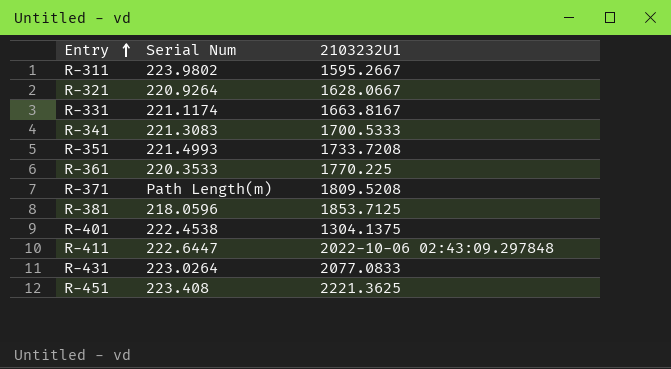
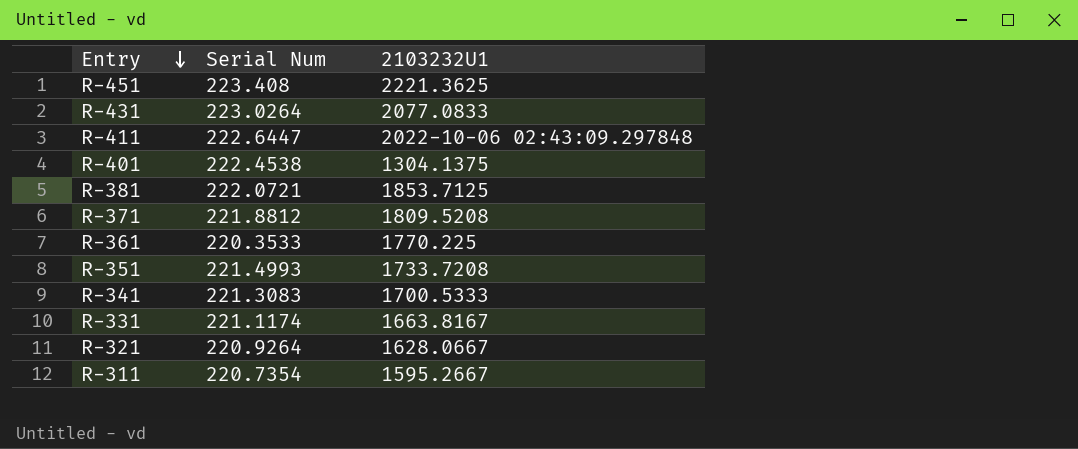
row order: Entry ascending -> Entry descending
R-381 | Serial Num: 218.0596 -> 222.0721
R-371 | Serial Num: Path Length(m) -> 221.8812
R-311 | Serial Num: 223.9802 -> 220.7354

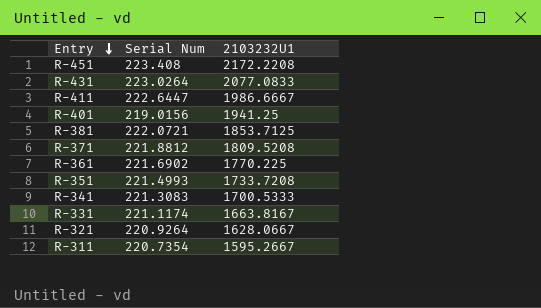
R-451 | 2103232U1: 2221.3625 -> 2172.2208
R-411 | 2103232U1: 2022-10-06 02:43:09.297848 -> 1986.6667
R-401 | Serial Num: 222.4538 -> 219.0156
R-401 | 2103232U1: 1304.1375 -> 1941.25
R-361 | Serial Num: 220.3533 -> 221.6902

